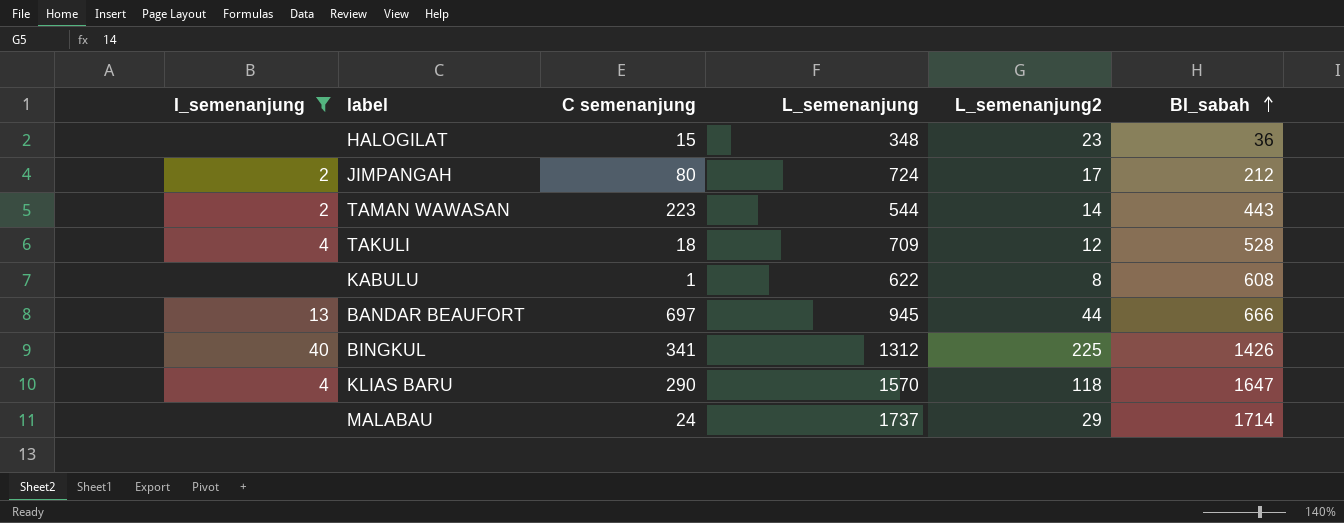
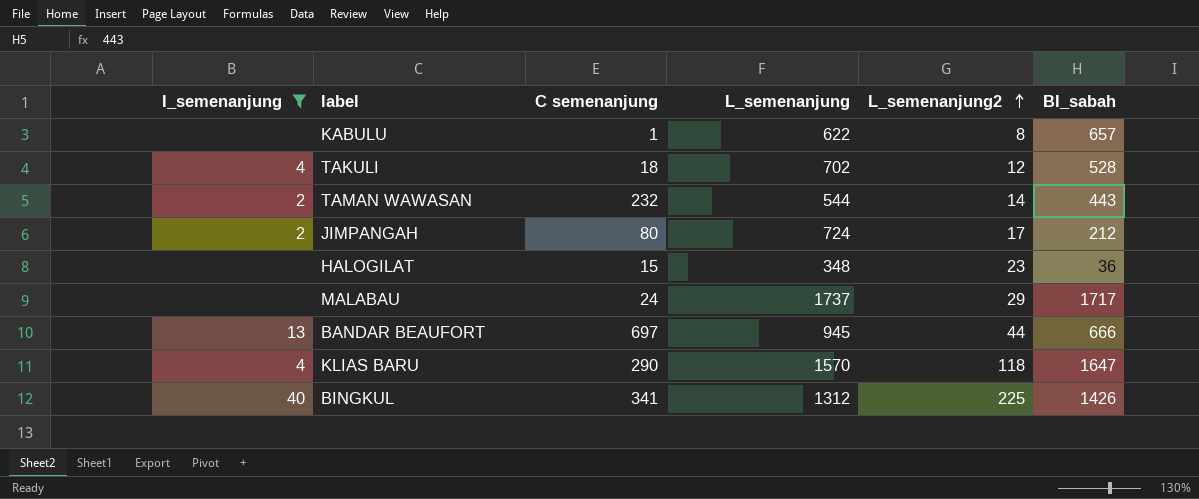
row order: BI_sabah ascending -> L_semenanjung2 ascending
KABULU | BI_sabah: 608 -> 657
TAKULI | L_semenanjung: 709 -> 702
TAMAN WAWASAN | C semenanjung: 223 -> 232
MALABAU | BI_sabah: 1714 -> 1717

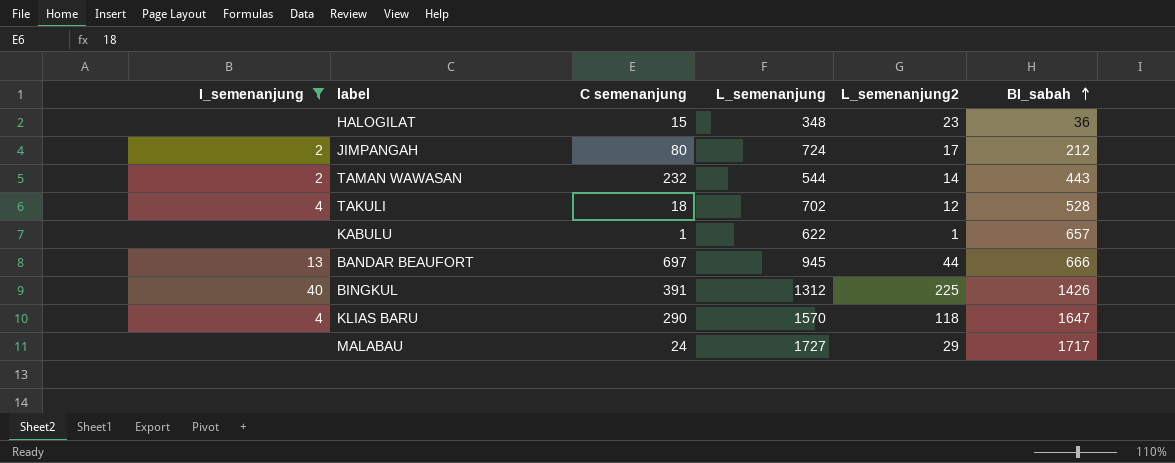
row order: L_semenanjung2 ascending -> BI_sabah ascending
KABULU | L_semenanjung2: 8 -> 1
BINGKUL | C semenanjung: 341 -> 391
MALABAU | L_semenanjung: 1737 -> 1727

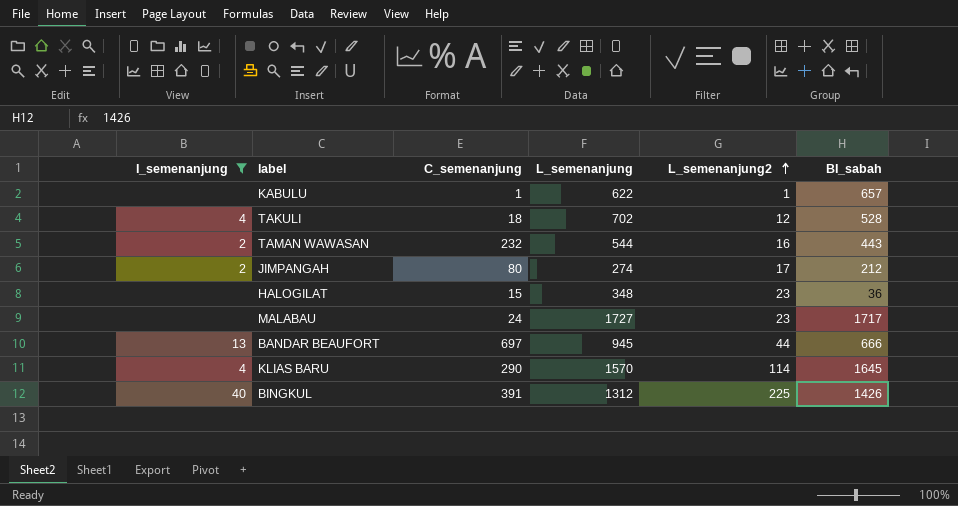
row order: BI_sabah ascending -> L_semenanjung2 ascending
column name: C semenanjung -> C_semenanjung
TAMAN WAWASAN | L_semenanjung2: 14 -> 16
JIMPANGAH | L_semenanjung: 724 -> 274
MALABAU | L_semenanjung2: 29 -> 23
KLIAS BARU | L_semenanjung2: 118 -> 114
KLIAS BARU | BI_sabah: 1647 -> 1645

